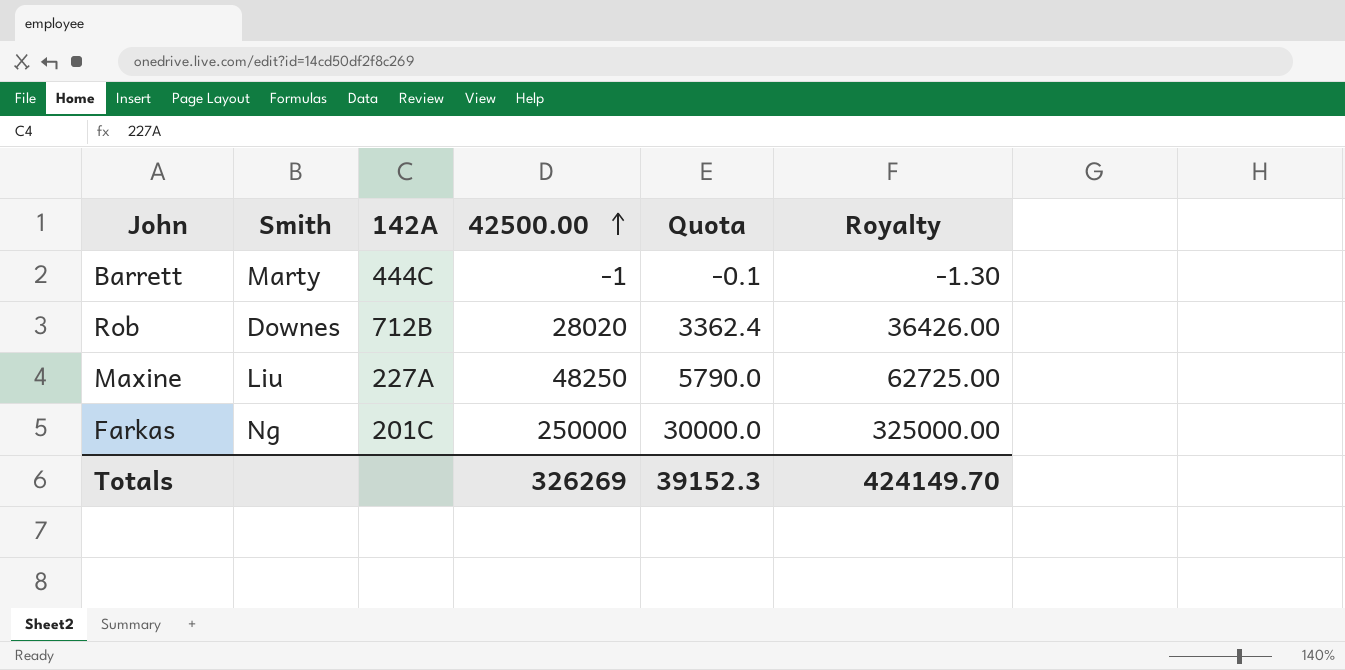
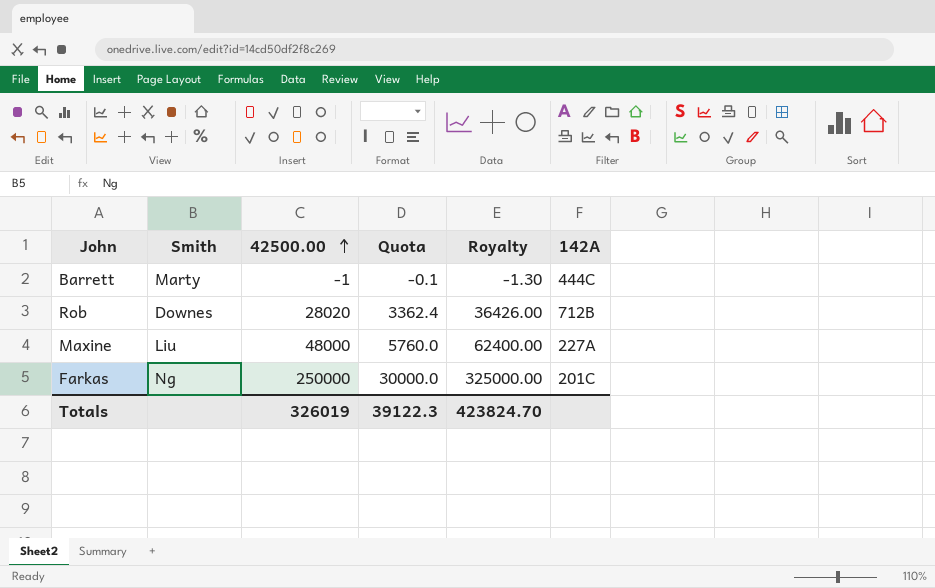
column 142A | position: 3 -> 6
Maxine | 42500.00: 48250 -> 48000
Maxine | Quota: 5790.0 -> 5760.0
Maxine | Royalty: 62725.00 -> 62400.00
Totals | 42500.00: 326269 -> 326019
Totals | Quota: 39152.3 -> 39122.3
Totals | Royalty: 424149.70 -> 423824.70

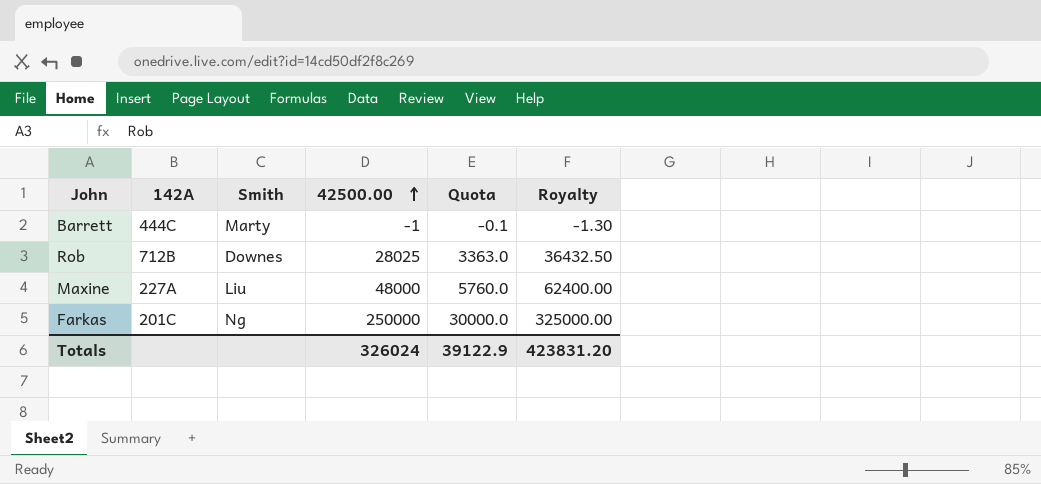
column 142A | position: 6 -> 2
Rob | 42500.00: 28020 -> 28025
Rob | Quota: 3362.4 -> 3363.0
Rob | Royalty: 36426.00 -> 36432.50
Totals | 42500.00: 326019 -> 326024
Totals | Quota: 39122.3 -> 39122.9
Totals | Royalty: 423824.70 -> 423831.20

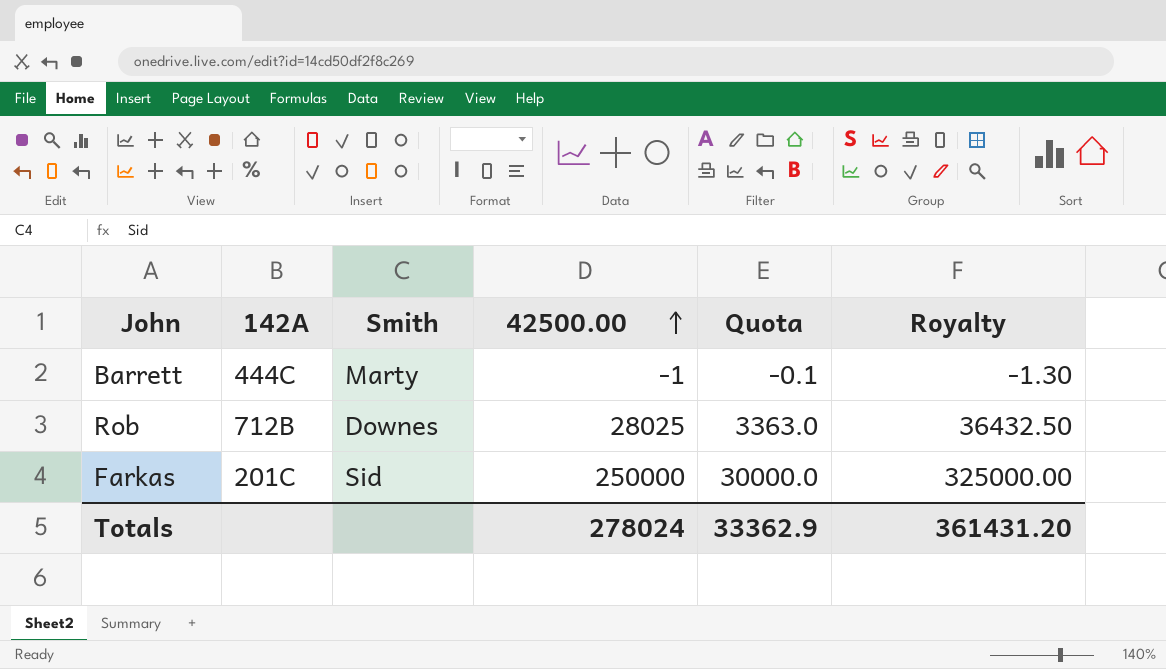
row Maxine: 227A | Liu | 48000 | 5760.0 | 62400.00 -> none
Farkas | Smith: Ng -> Sid
Totals | 42500.00: 326024 -> 278024
Totals | Quota: 39122.9 -> 33362.9
Totals | Royalty: 423831.20 -> 361431.20

